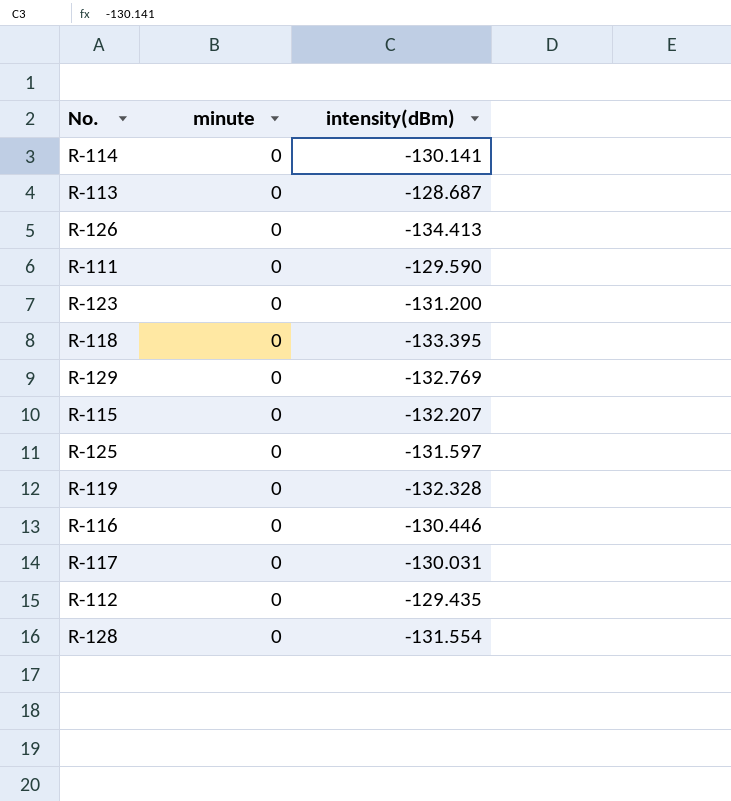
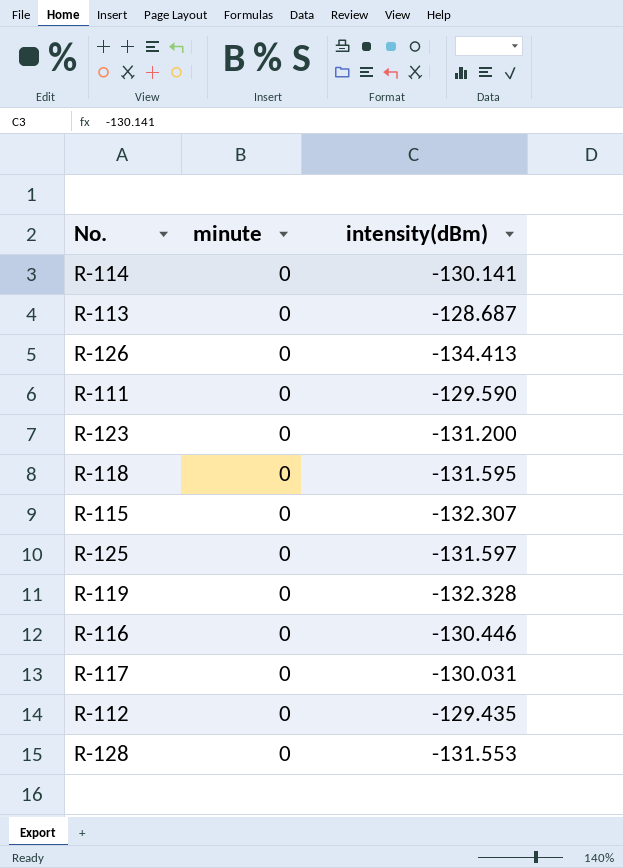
row R-129: 0 | -132.769 -> none
R-118 | intensity(dBm): -133.395 -> -131.595
R-115 | intensity(dBm): -132.207 -> -132.307
R-128 | intensity(dBm): -131.554 -> -131.553

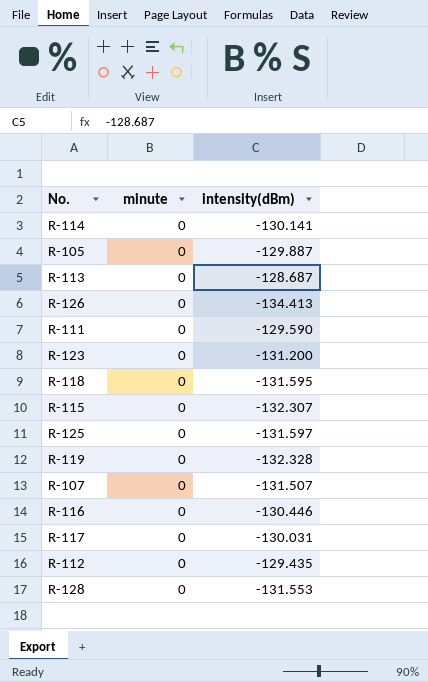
row R-105: none -> 0 | -129.887
row R-107: none -> 0 | -131.507

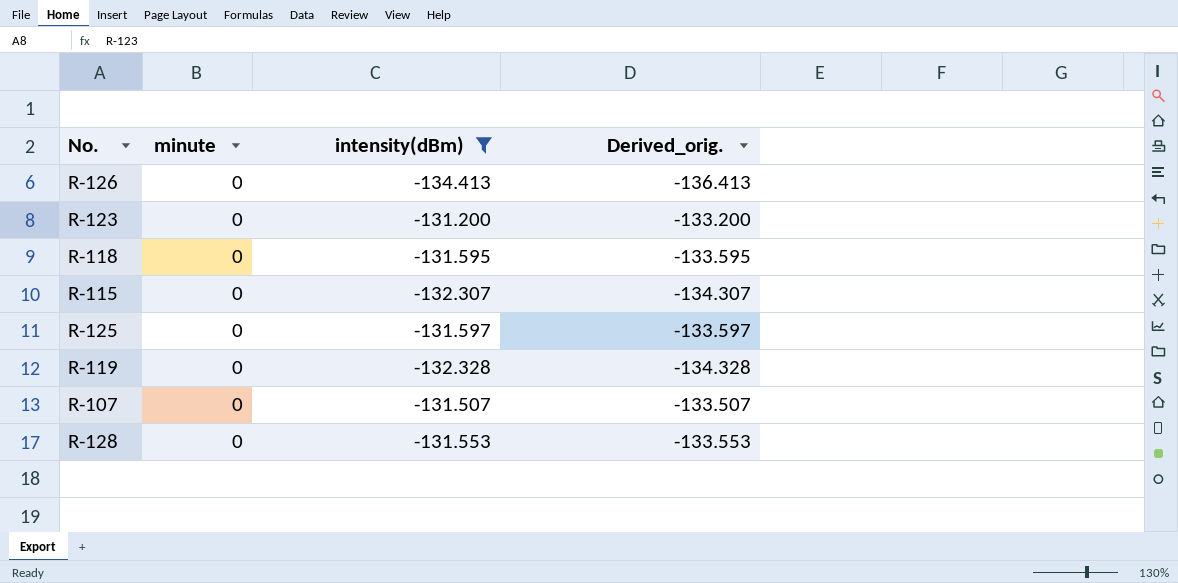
filter: none -> intensity(dBm) <= -131.200
column Derived_orig. | formula: none -> [intensity(dBm)] - 2

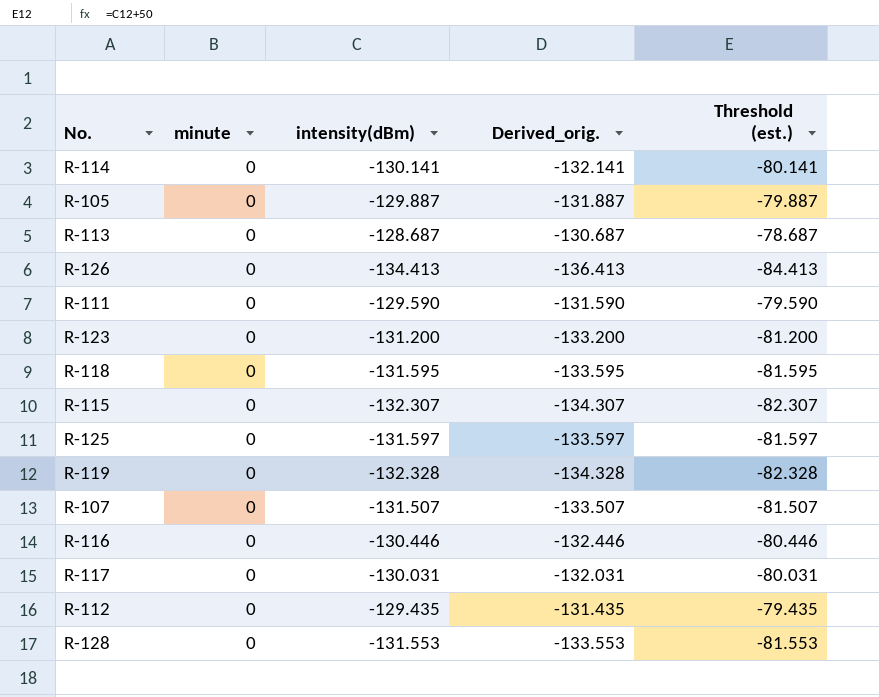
filter: intensity(dBm) <= -131.200 -> none
column Threshold (est.) | formula: none -> [intensity(dBm)] + 50

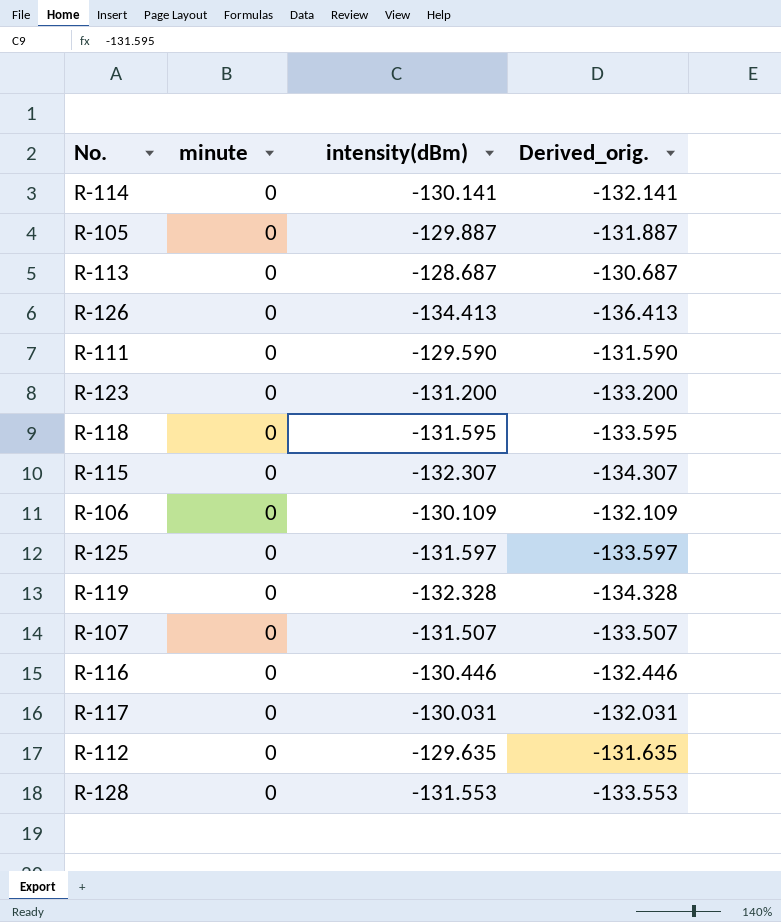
column Threshold (est.) | formula: [intensity(dBm)] + 50 -> none
row R-106: none -> 0 | -130.109 | -132.109
R-112 | intensity(dBm): -129.435 -> -129.635
R-112 | Derived_orig.: -131.435 -> -131.635

